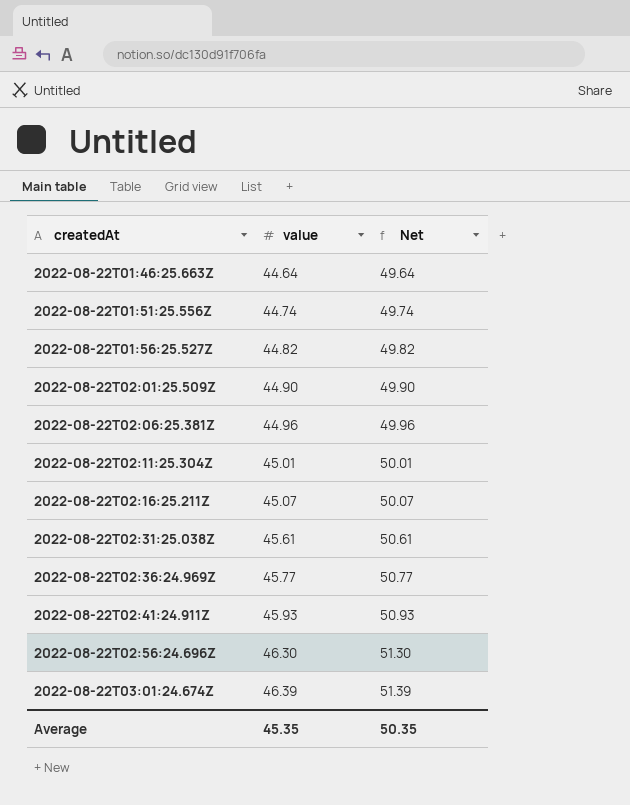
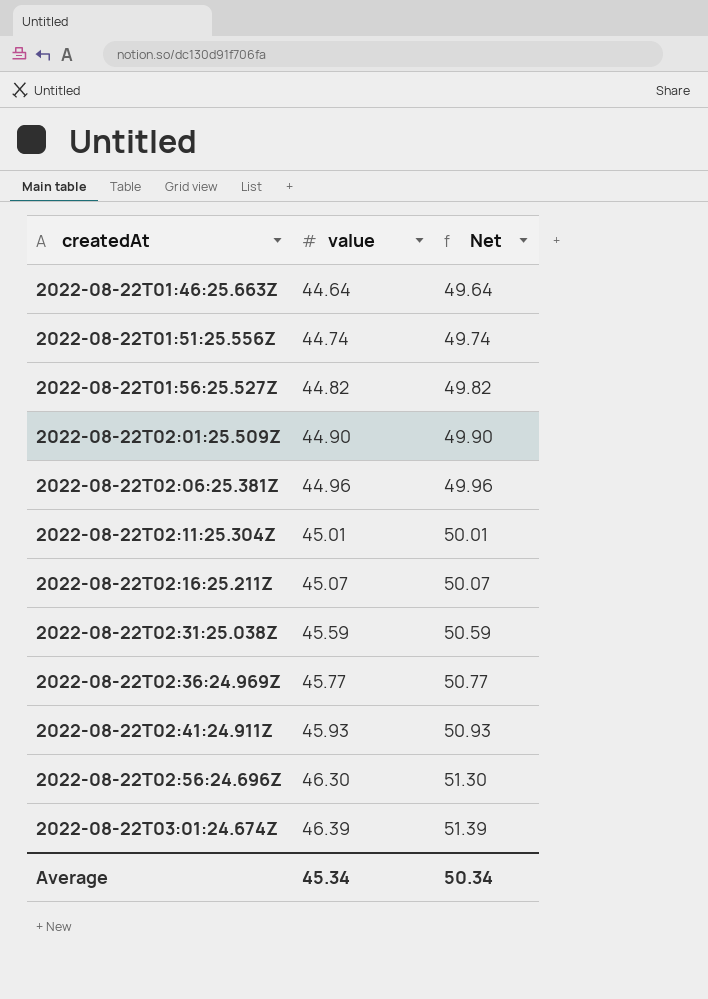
2022-08-22T02:31:25.038Z | value: 45.61 -> 45.59
2022-08-22T02:31:25.038Z | Net: 50.61 -> 50.59
Average | value: 45.35 -> 45.34
Average | Net: 50.35 -> 50.34

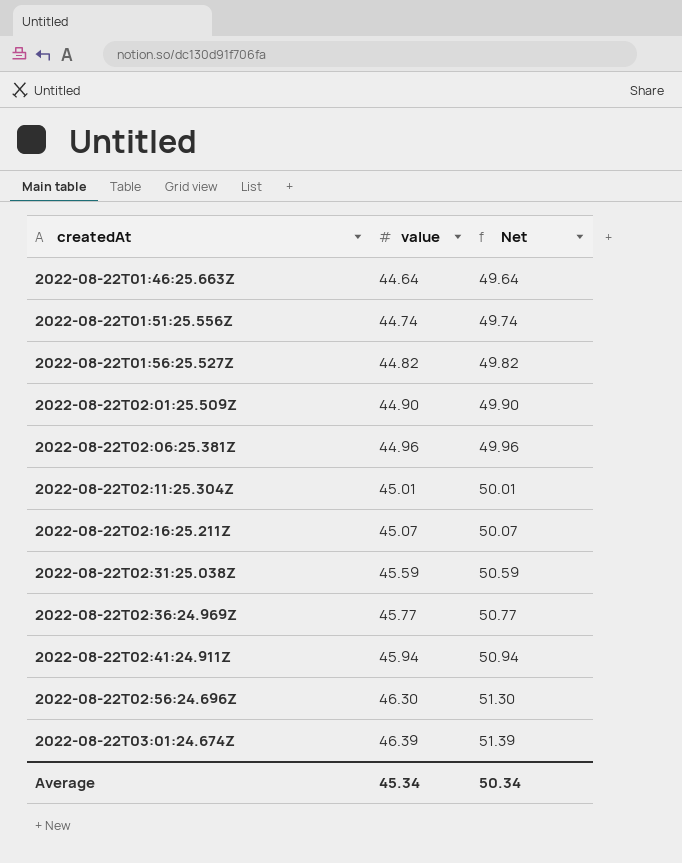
2022-08-22T02:41:24.911Z | value: 45.93 -> 45.94
2022-08-22T02:41:24.911Z | Net: 50.93 -> 50.94

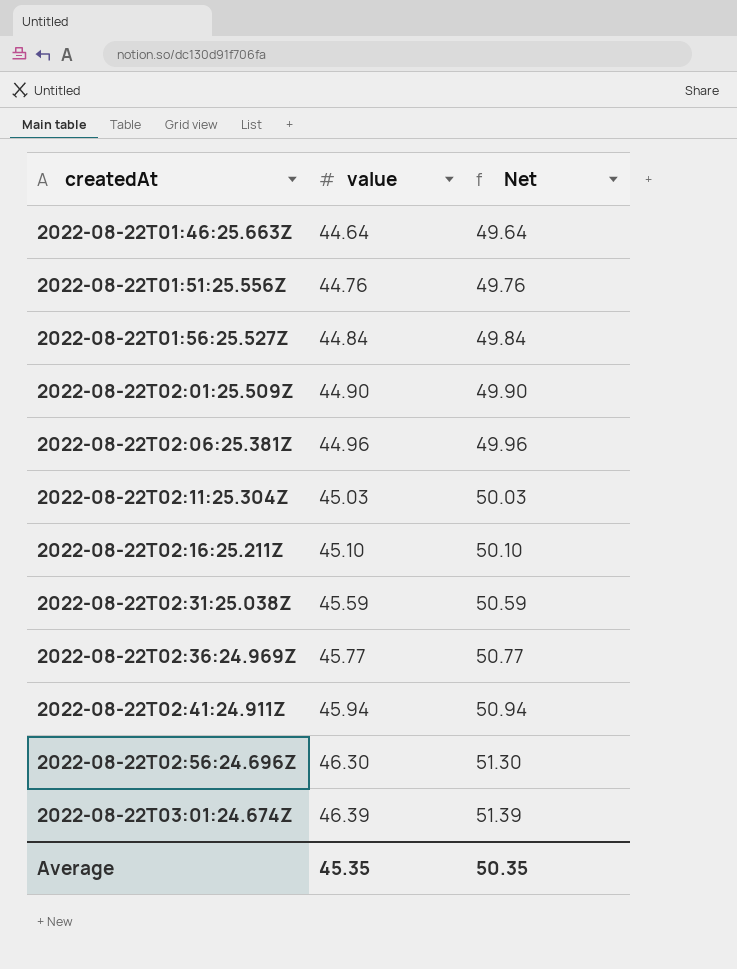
2022-08-22T01:51:25.556Z | value: 44.74 -> 44.76
2022-08-22T01:51:25.556Z | Net: 49.74 -> 49.76
2022-08-22T01:56:25.527Z | value: 44.82 -> 44.84
2022-08-22T01:56:25.527Z | Net: 49.82 -> 49.84
2022-08-22T02:11:25.304Z | value: 45.01 -> 45.03
2022-08-22T02:11:25.304Z | Net: 50.01 -> 50.03
2022-08-22T02:16:25.211Z | value: 45.07 -> 45.10
2022-08-22T02:16:25.211Z | Net: 50.07 -> 50.10
Average | value: 45.34 -> 45.35
Average | Net: 50.34 -> 50.35

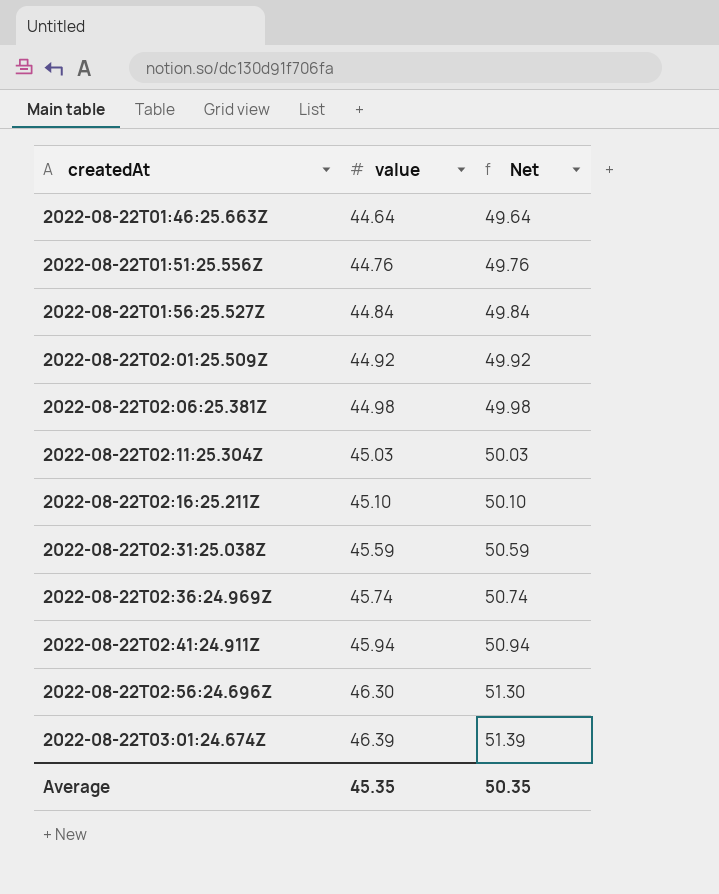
2022-08-22T02:01:25.509Z | value: 44.90 -> 44.92
2022-08-22T02:01:25.509Z | Net: 49.90 -> 49.92
2022-08-22T02:06:25.381Z | value: 44.96 -> 44.98
2022-08-22T02:06:25.381Z | Net: 49.96 -> 49.98
2022-08-22T02:36:24.969Z | value: 45.77 -> 45.74
2022-08-22T02:36:24.969Z | Net: 50.77 -> 50.74

